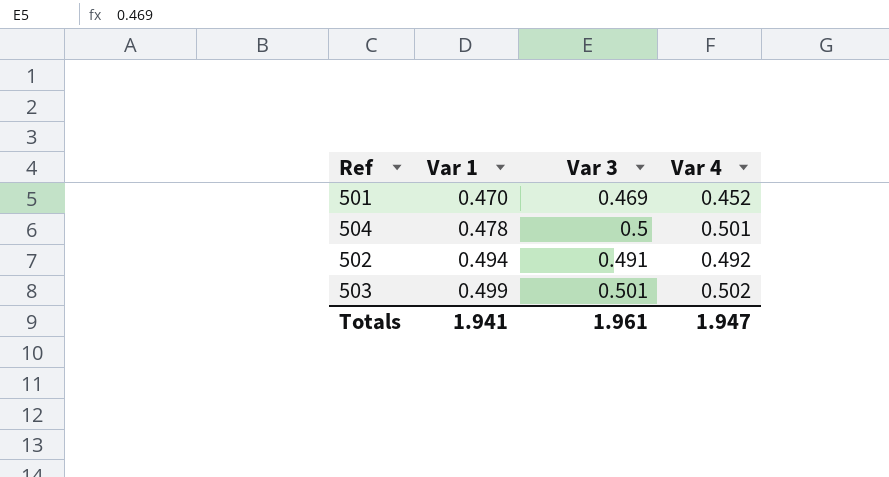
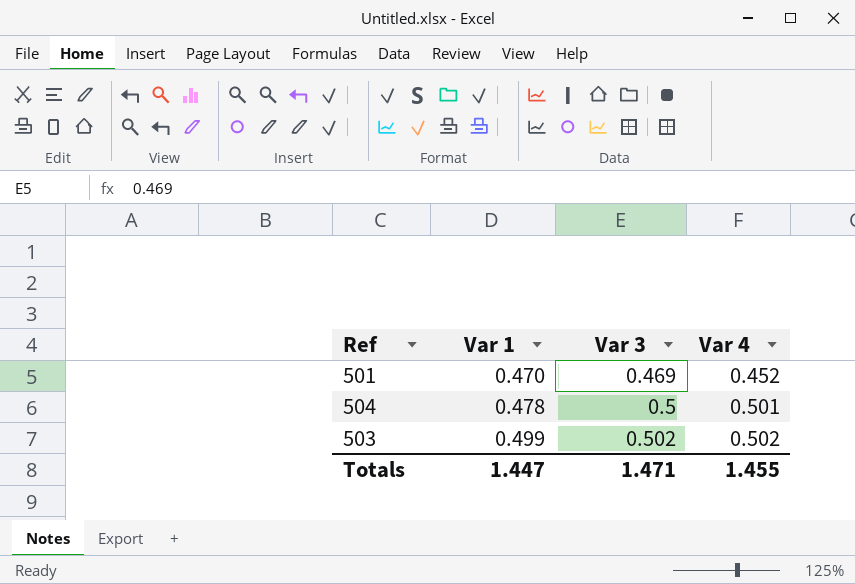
row 502: 0.494 | 0.491 | 0.492 -> none
503 | Var 3: 0.501 -> 0.502
Totals | Var 1: 1.941 -> 1.447
Totals | Var 3: 1.961 -> 1.471
Totals | Var 4: 1.947 -> 1.455

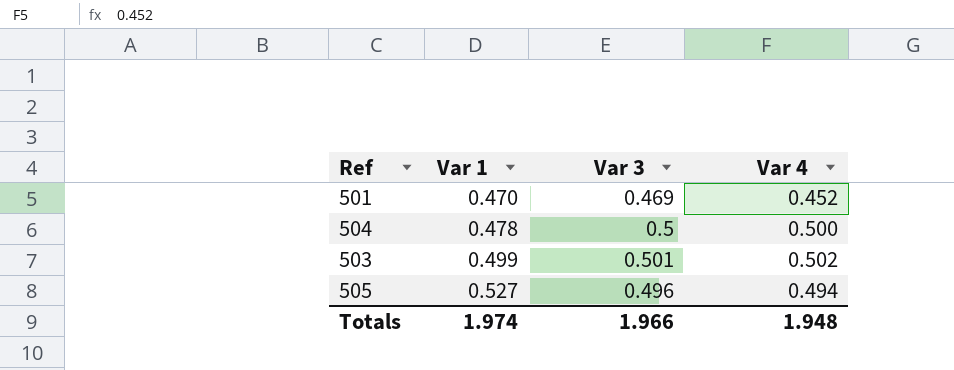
504 | Var 4: 0.501 -> 0.500
503 | Var 3: 0.502 -> 0.501
row 505: none -> 0.527 | 0.496 | 0.494
Totals | Var 1: 1.447 -> 1.974
Totals | Var 3: 1.471 -> 1.966
Totals | Var 4: 1.455 -> 1.948

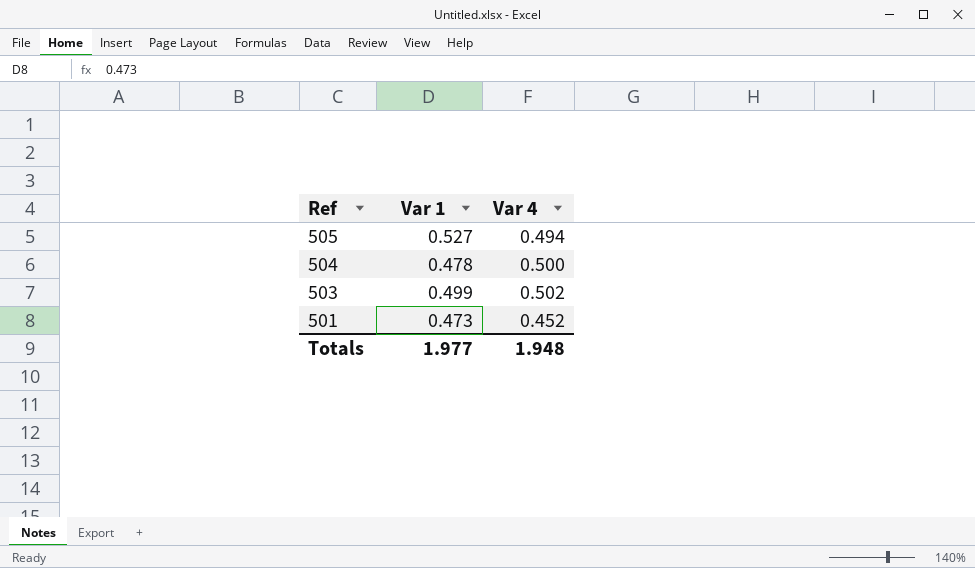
row order: Var 1 ascending -> Ref descending
column Var 3 | position: 3 -> none
501 | Var 1: 0.470 -> 0.473
Totals | Var 1: 1.974 -> 1.977

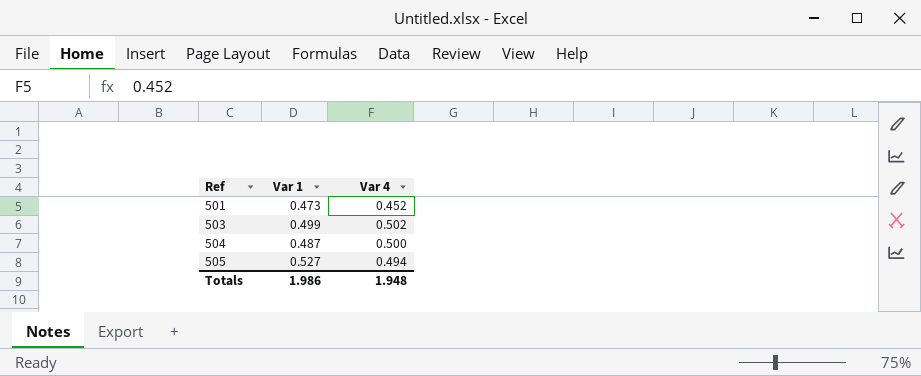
row order: Ref descending -> Ref ascending
504 | Var 1: 0.478 -> 0.487
Totals | Var 1: 1.977 -> 1.986

